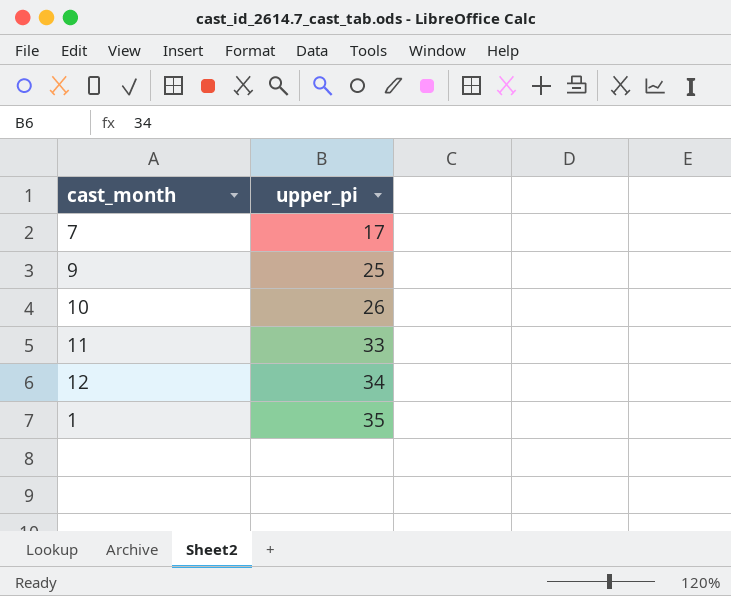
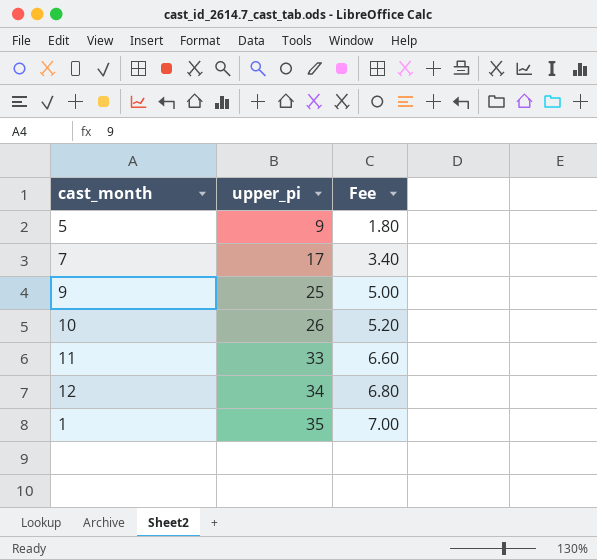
column Fee | formula: none -> [upper_pi] * 0.2
row 5: none -> 9 | 1.80

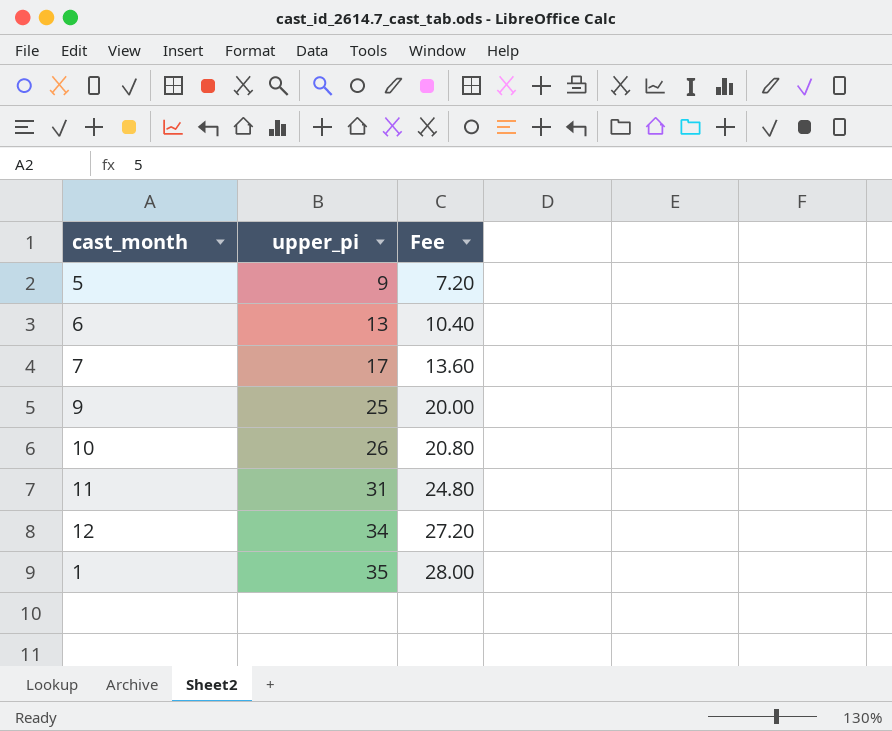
column Fee | formula: [upper_pi] * 0.2 -> [upper_pi] * 0.8
row 6: none -> 13 | 10.40
11 | upper_pi: 33 -> 31

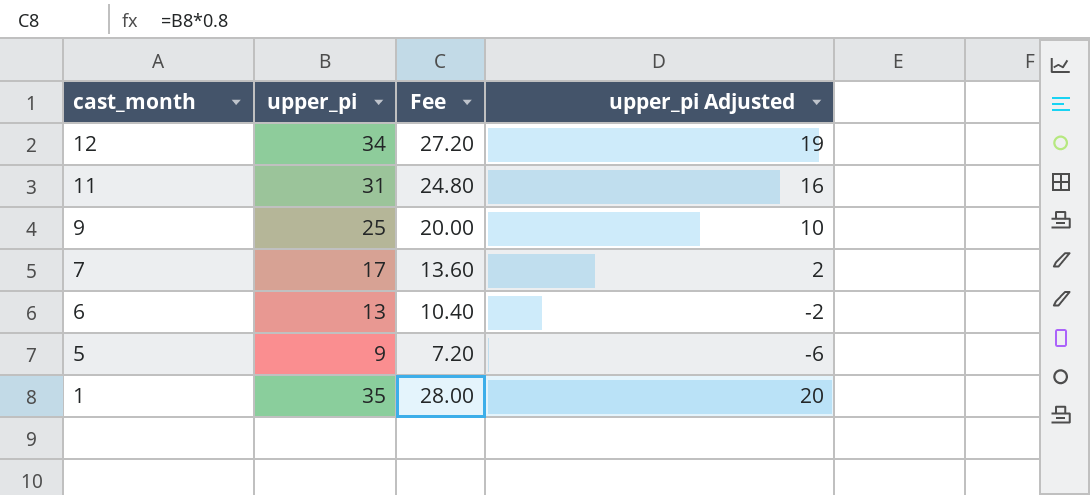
row order: upper_pi ascending -> cast_month descending
column upper_pi Adjusted | formula: none -> [upper_pi] - 15
row 10: 26 | 20.80 -> none

